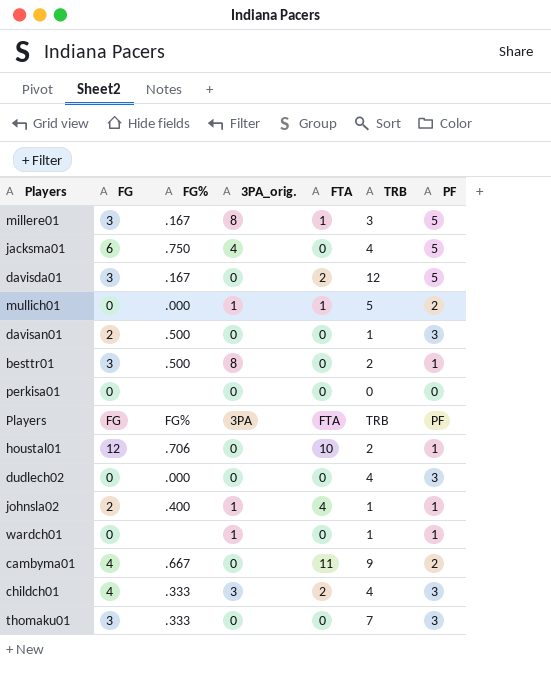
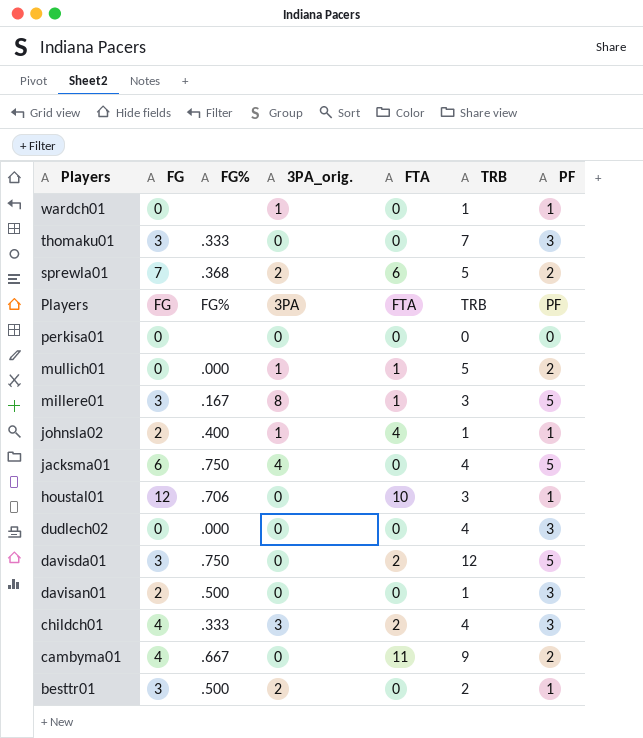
row order: none -> Players descending
row sprewla01: none -> 7 | .368 | 2 | 6 | 5 | 2
houstal01 | TRB: 2 -> 3
davisda01 | FG%: .167 -> .750
besttr01 | 3PA_orig.: 8 -> 2

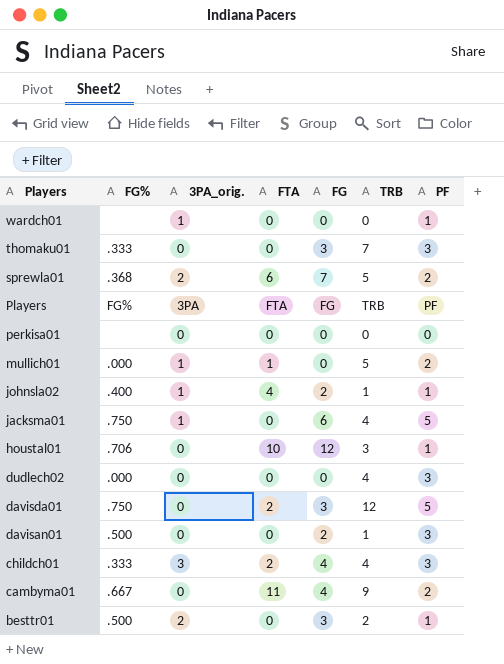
column FG | position: 2 -> 5
row millere01: 3 | .167 | 8 | 1 | 3 | 5 -> none
wardch01 | TRB: 1 -> 0
jacksma01 | 3PA_orig.: 4 -> 1

